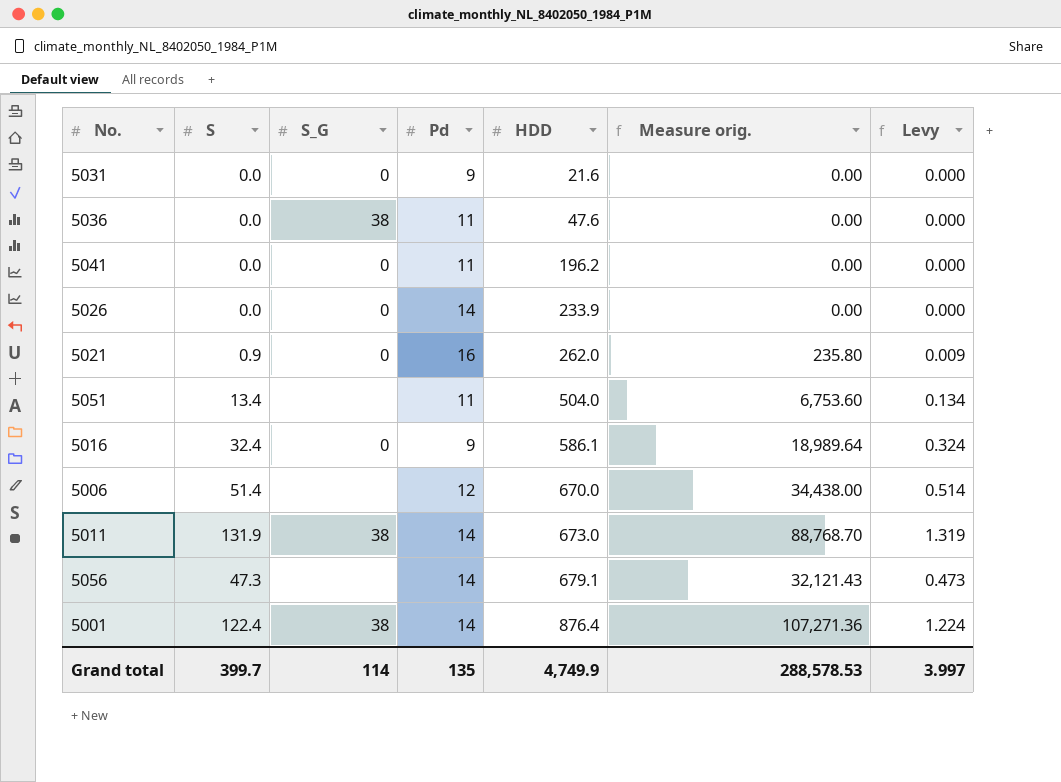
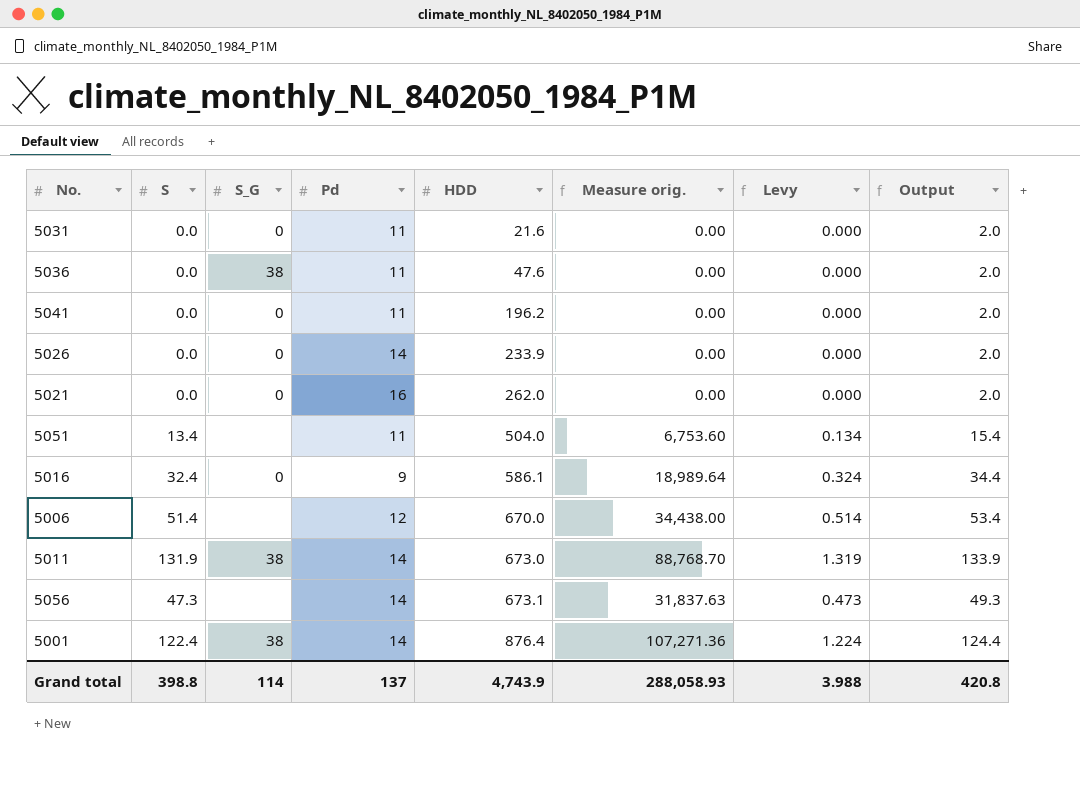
column Output | formula: none -> [S] + 2
5031 | Pd: 9 -> 11
5021 | S: 0.9 -> 0.0
5021 | Measure orig.: 235.80 -> 0.00
5021 | Levy: 0.009 -> 0.000
5056 | HDD: 679.1 -> 673.1
5056 | Measure orig.: 32,121.43 -> 31,837.63
Grand total | S: 399.7 -> 398.8
Grand total | Pd: 135 -> 137
Grand total | HDD: 4,749.9 -> 4,743.9
Grand total | Measure orig.: 288,578.53 -> 288,058.93
Grand total | Levy: 3.997 -> 3.988

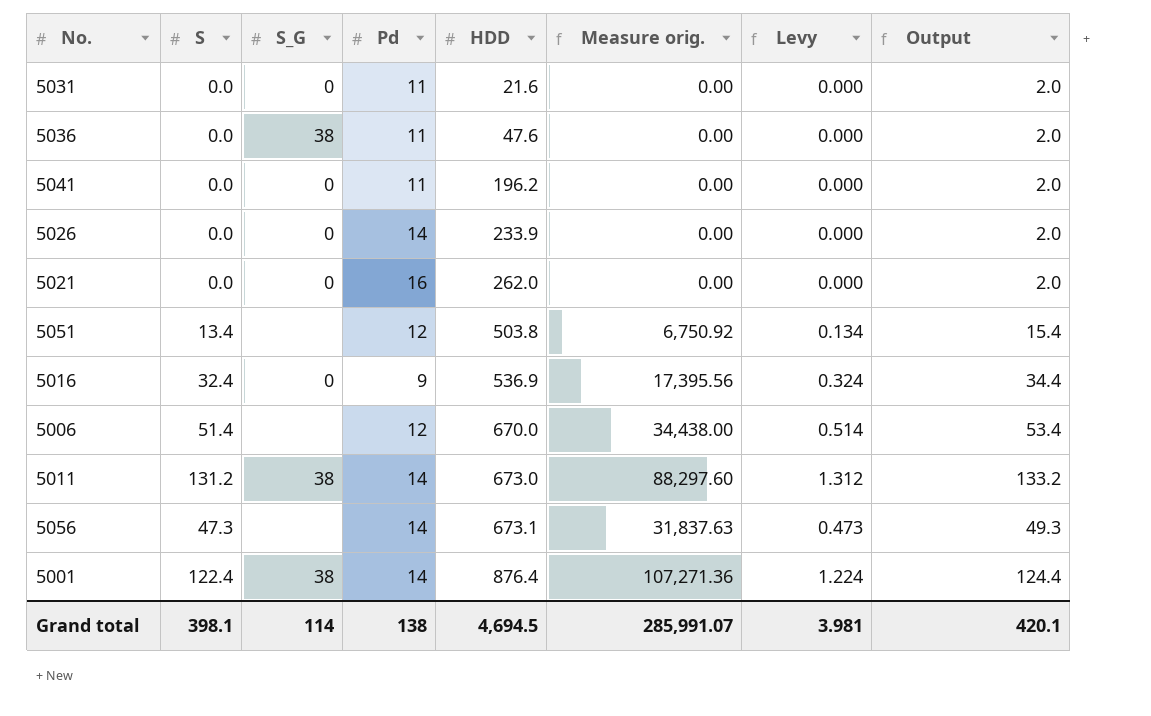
5051 | Pd: 11 -> 12
5051 | HDD: 504.0 -> 503.8
5051 | Measure orig.: 6,753.60 -> 6,750.92
5016 | HDD: 586.1 -> 536.9
5016 | Measure orig.: 18,989.64 -> 17,395.56
5011 | S: 131.9 -> 131.2
5011 | Measure orig.: 88,768.70 -> 88,297.60
5011 | Levy: 1.319 -> 1.312
5011 | Output: 133.9 -> 133.2
Grand total | S: 398.8 -> 398.1
Grand total | Pd: 137 -> 138
Grand total | HDD: 4,743.9 -> 4,694.5
Grand total | Measure orig.: 288,058.93 -> 285,991.07
Grand total | Levy: 3.988 -> 3.981
Grand total | Output: 420.8 -> 420.1

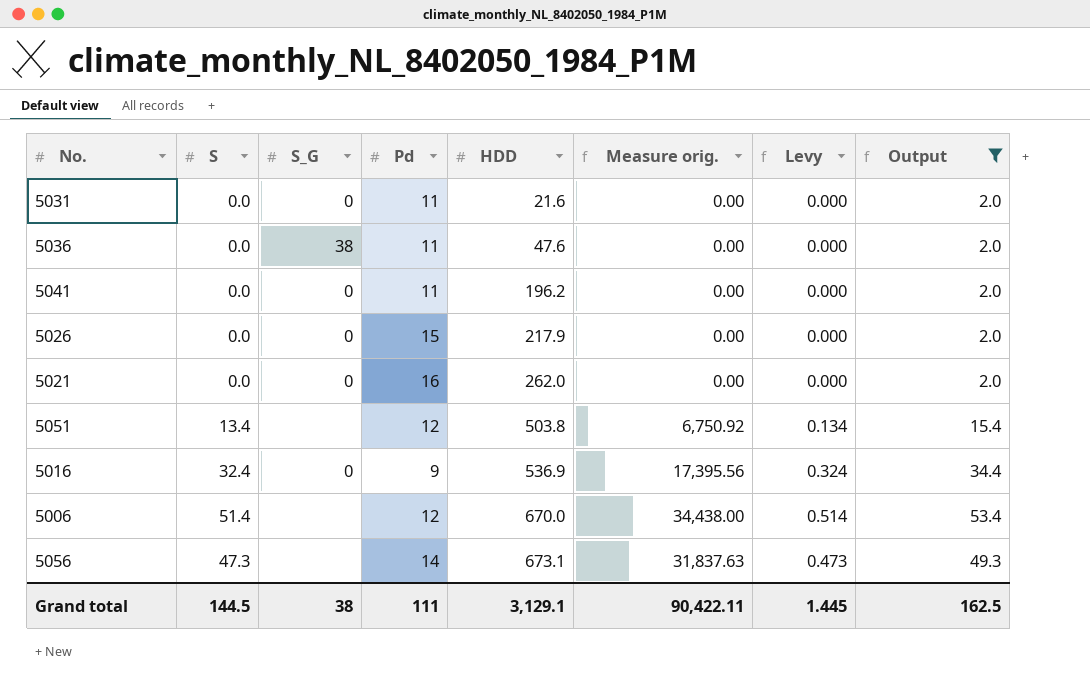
filter: none -> Output <= 53.4
5026 | Pd: 14 -> 15
5026 | HDD: 233.9 -> 217.9
Grand total | S: 398.1 -> 144.5
Grand total | S_G: 114 -> 38
Grand total | Pd: 138 -> 111
Grand total | HDD: 4,694.5 -> 3,129.1
Grand total | Measure orig.: 285,991.07 -> 90,422.11
Grand total | Levy: 3.981 -> 1.445
Grand total | Output: 420.1 -> 162.5

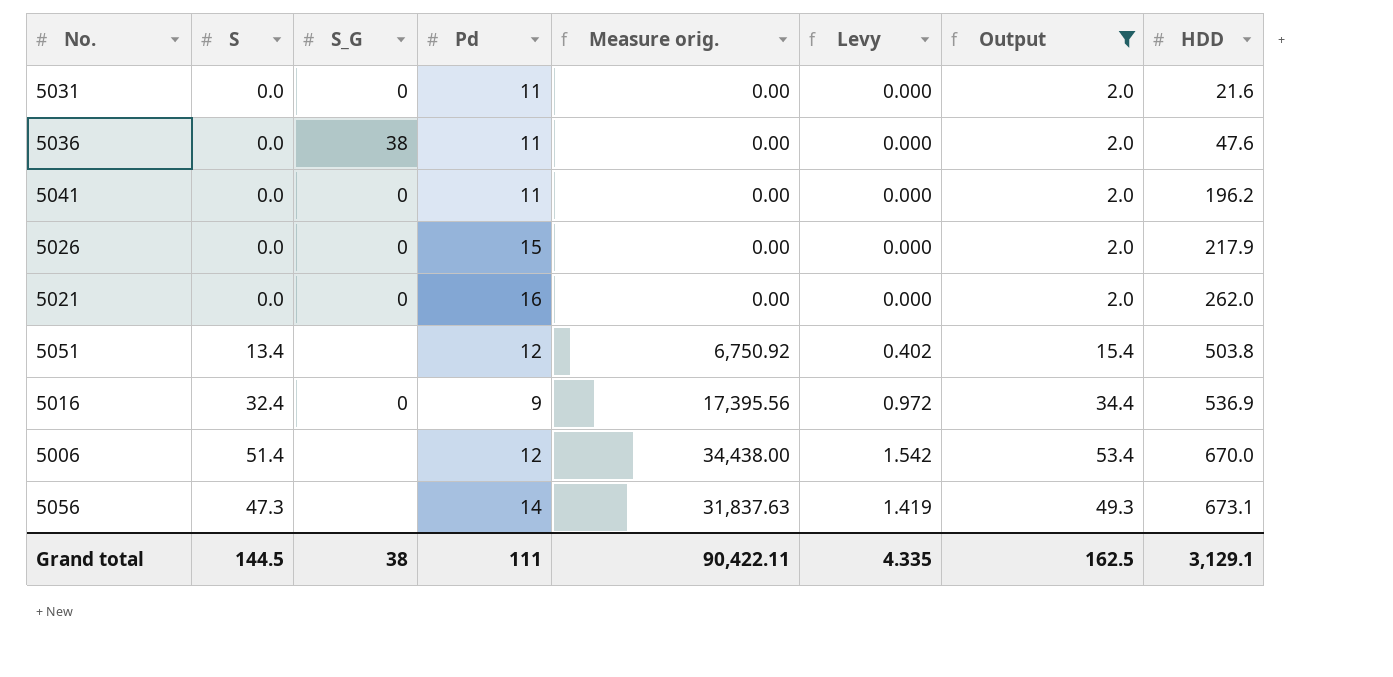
column Levy | formula: [S] * 0.01 -> [S] * 0.03
column HDD | position: 5 -> 8
Grand total | Levy: 1.445 -> 4.335

